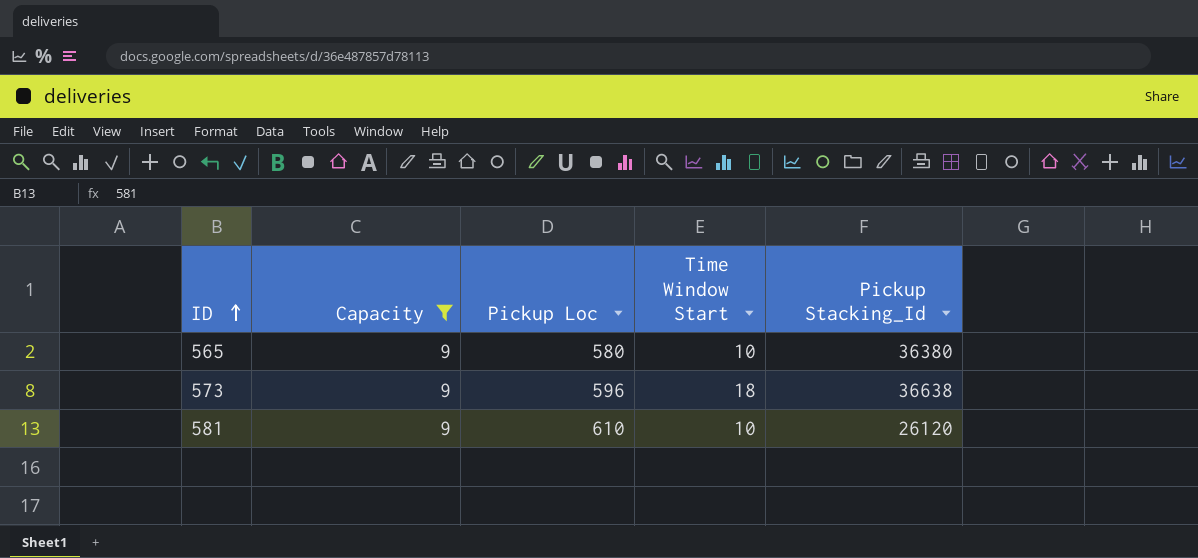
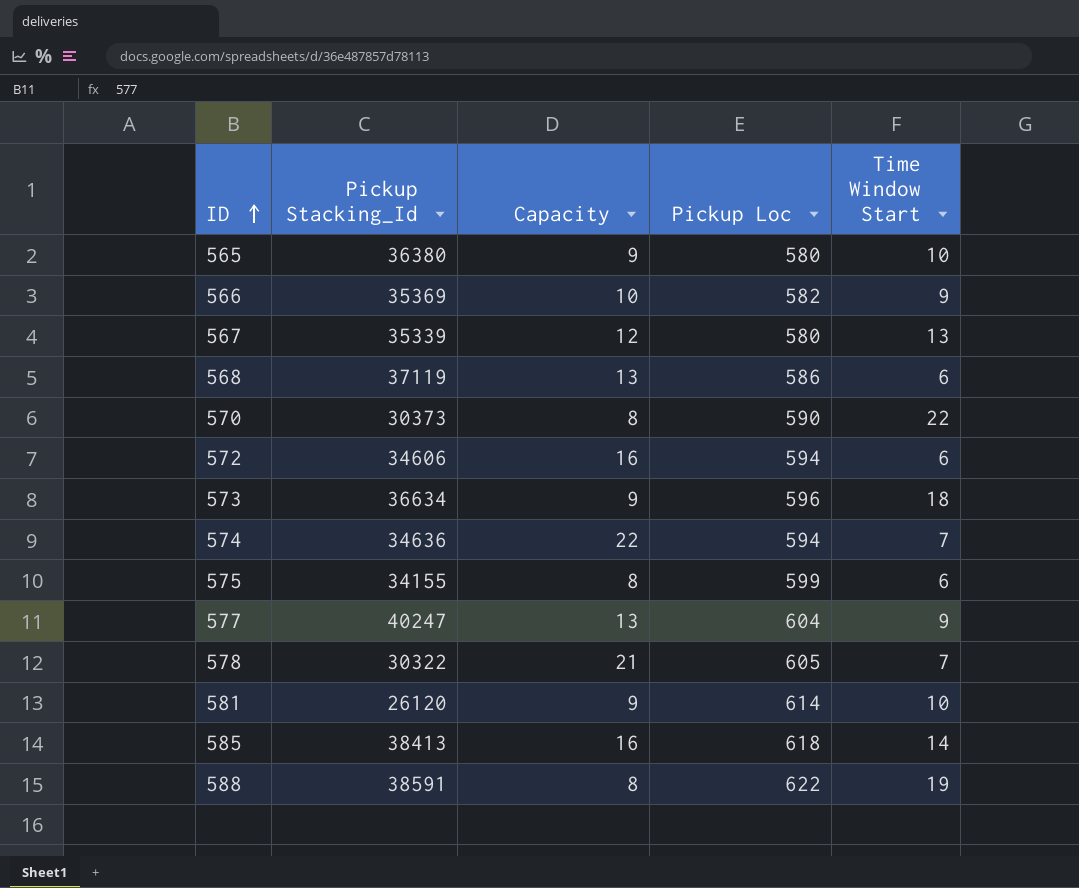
filter: Capacity = 9 -> none
column Pickup Stacking_Id | position: 5 -> 2
573 | Pickup Stacking_Id: 36638 -> 36634
581 | Pickup Loc: 610 -> 614

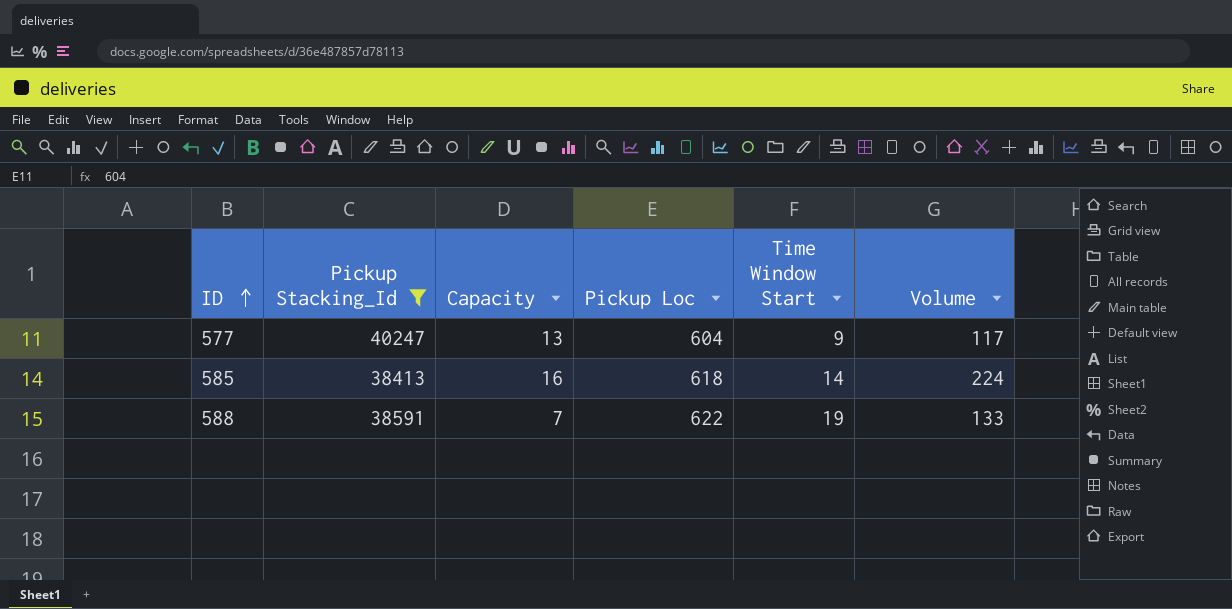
filter: none -> Pickup Stacking_Id >= 38413
column Volume | formula: none -> [Capacity] * [Time Window Start]
588 | Capacity: 8 -> 7

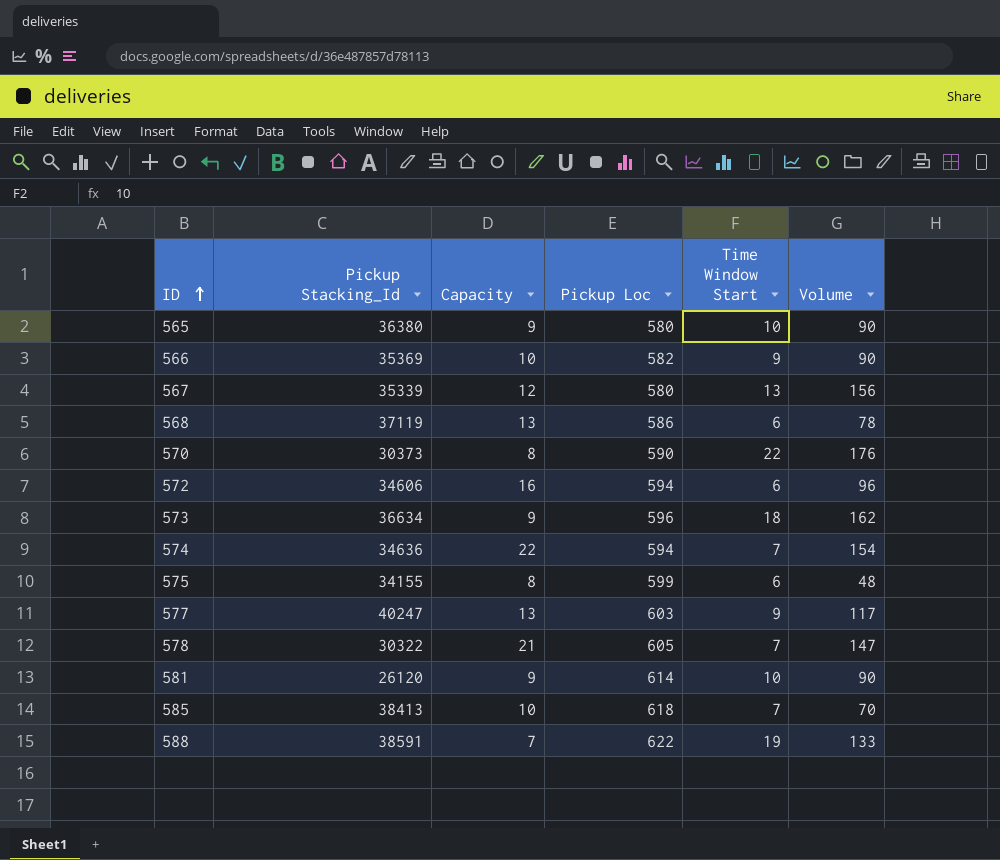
filter: Pickup Stacking_Id >= 38413 -> none
577 | Pickup Loc: 604 -> 603
585 | Capacity: 16 -> 10
585 | Time Window Start: 14 -> 7
585 | Volume: 224 -> 70

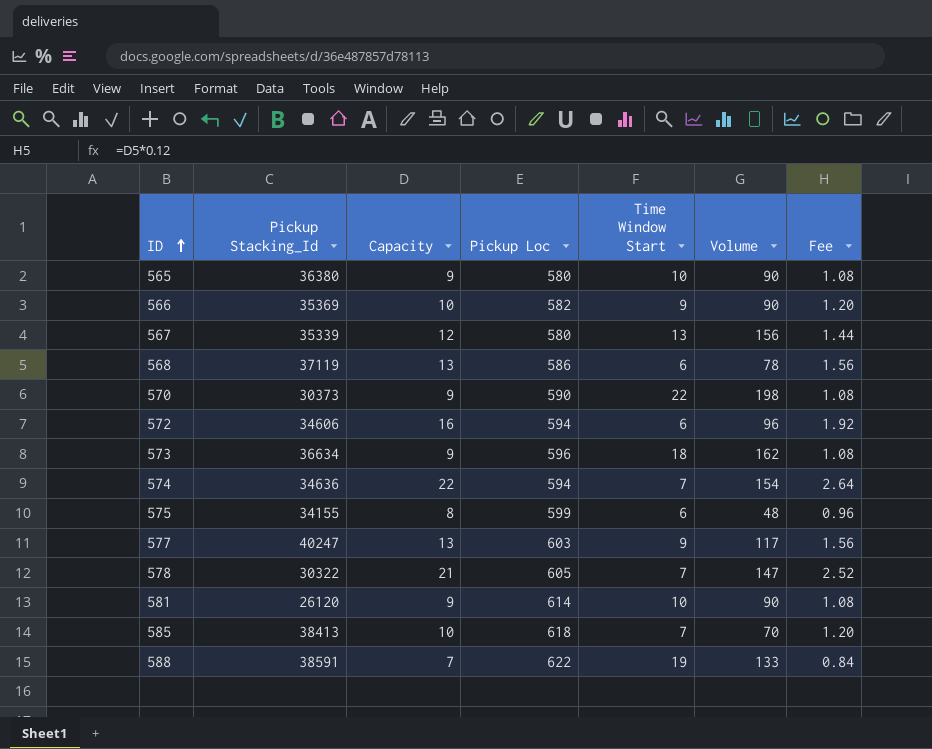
column Fee | formula: none -> [Capacity] * 0.12
570 | Capacity: 8 -> 9
570 | Volume: 176 -> 198

